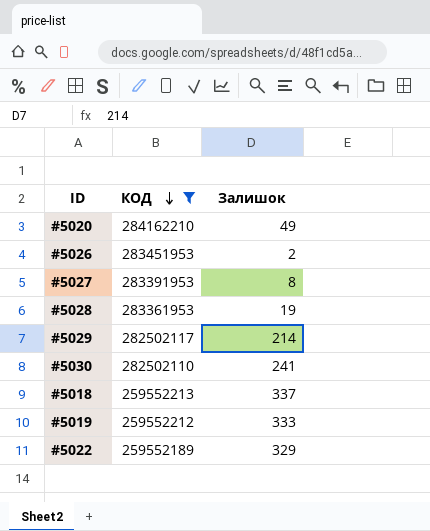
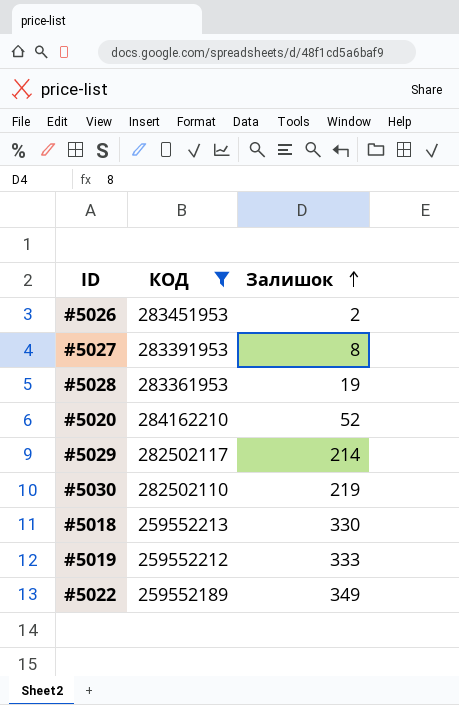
row order: КОД descending -> Залишок ascending
#5020 | Залишок: 49 -> 52
#5030 | Залишок: 241 -> 219
#5018 | Залишок: 337 -> 330
#5022 | Залишок: 329 -> 349

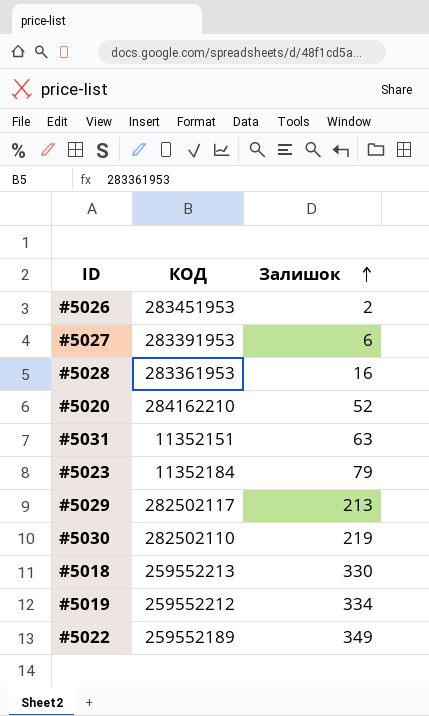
filter: КОД >= 259552189 -> none
#5027 | Залишок: 8 -> 6
#5028 | Залишок: 19 -> 16
#5029 | Залишок: 214 -> 213
#5019 | Залишок: 333 -> 334

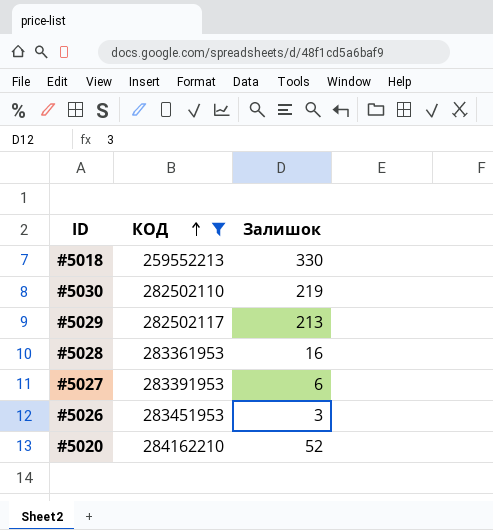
filter: none -> КОД >= 259552213
row order: Залишок ascending -> КОД ascending
#5026 | Залишок: 2 -> 3

